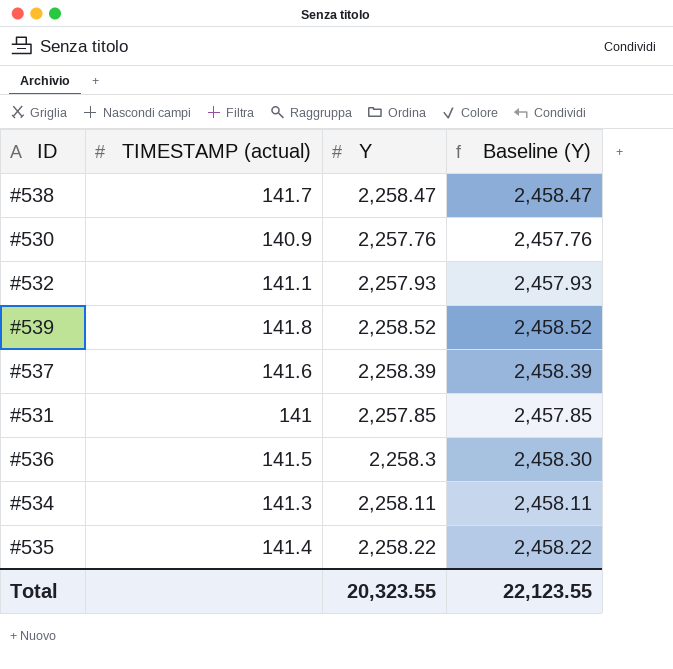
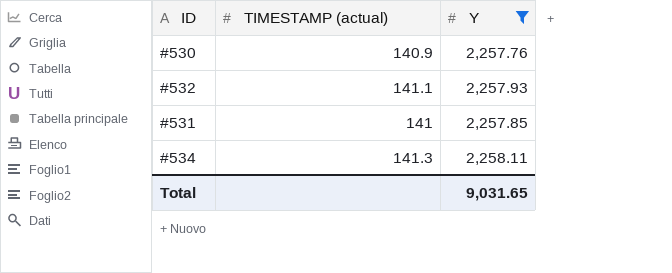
filter: none -> Y <= 2,258.11
column Baseline (Y) | formula: [Y] + 200 -> none
Total | Y: 20,323.55 -> 9,031.65

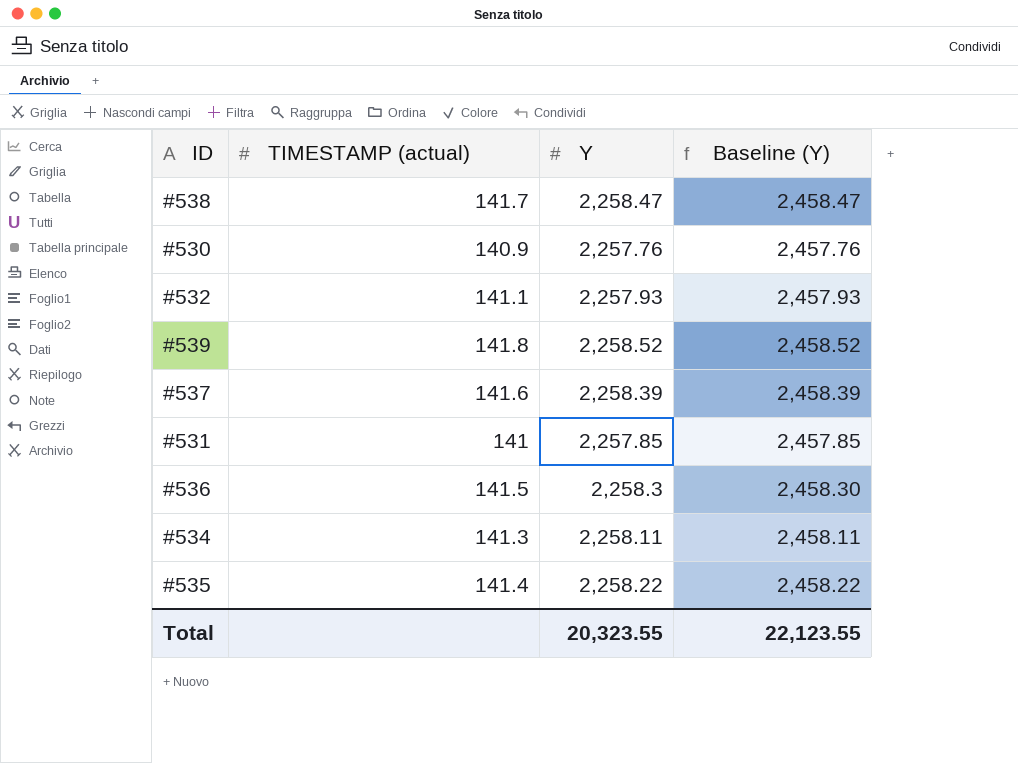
filter: Y <= 2,258.11 -> none
column Baseline (Y) | formula: none -> [Y] + 200
Total | Y: 9,031.65 -> 20,323.55

